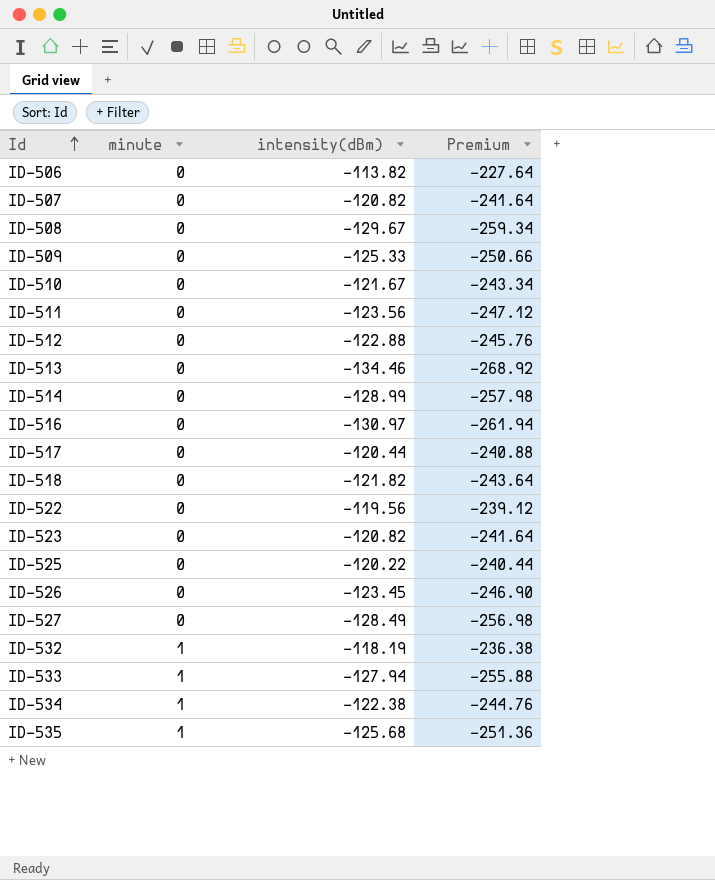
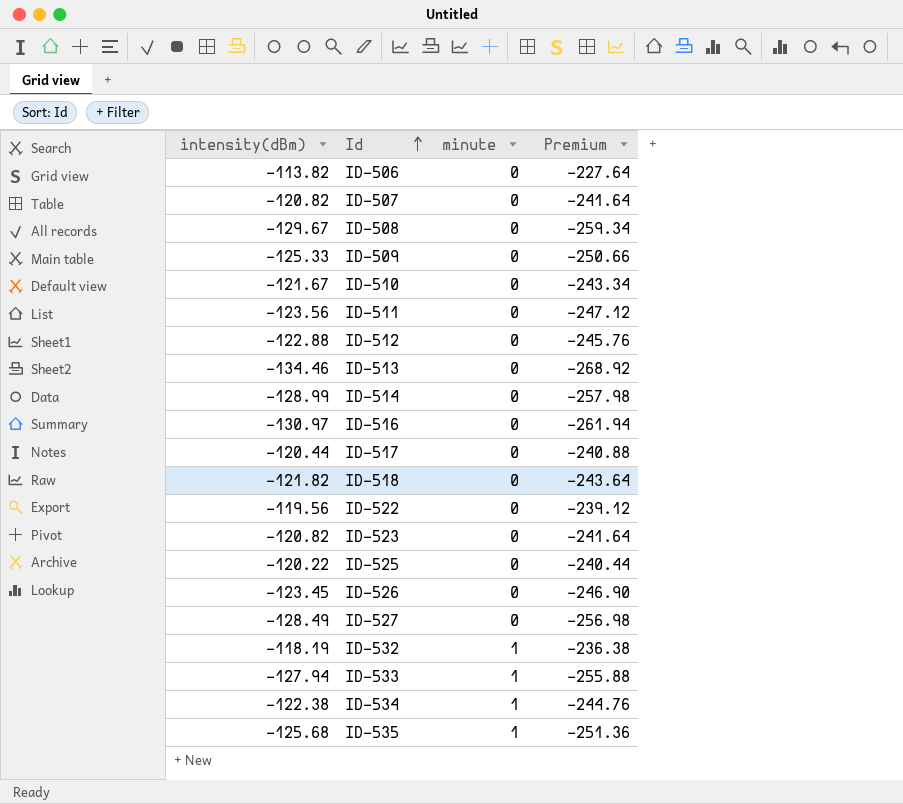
column intensity(dBm) | position: 3 -> 1

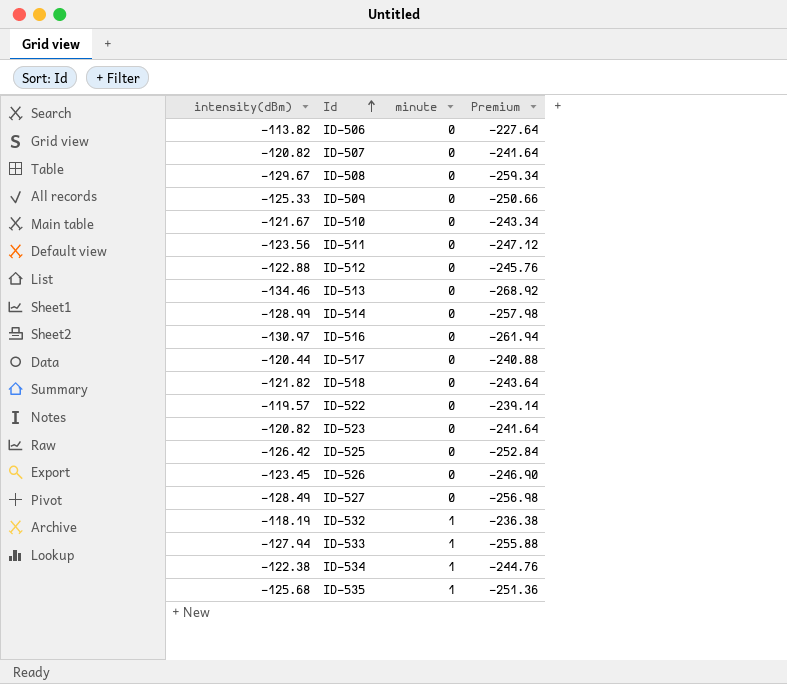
ID-522 | intensity(dBm): -119.56 -> -119.57
ID-522 | Premium: -239.12 -> -239.14
ID-525 | intensity(dBm): -120.22 -> -126.42
ID-525 | Premium: -240.44 -> -252.84

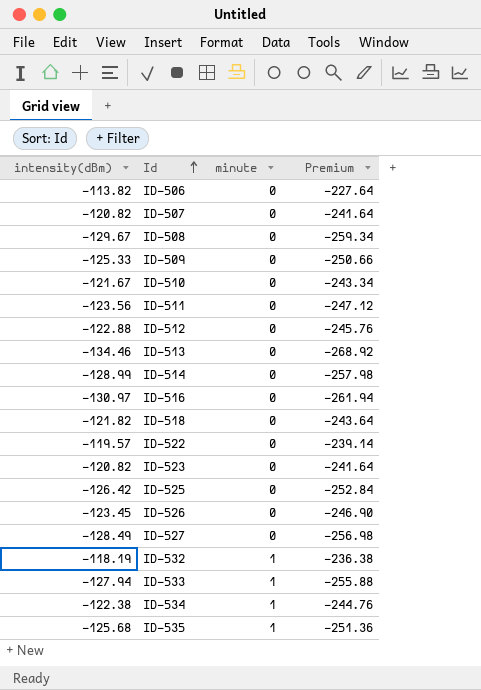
row ID-517: -120.44 | 0 | -240.88 -> none

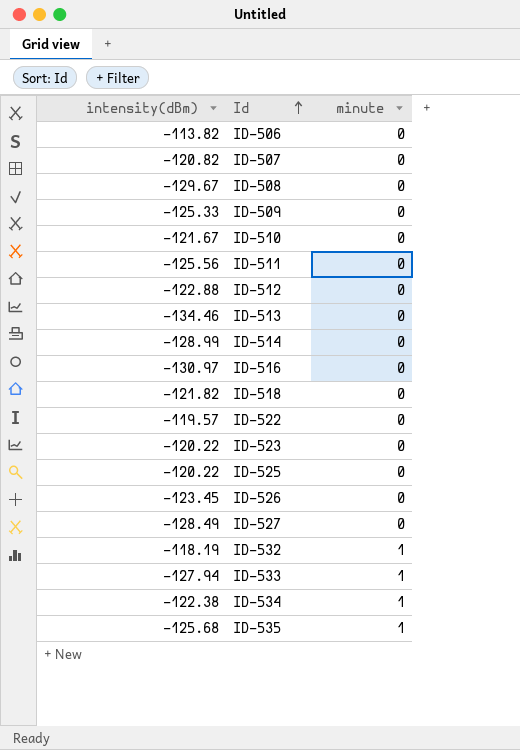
column Premium | formula: [intensity(dBm)] * 2 -> none
ID-511 | intensity(dBm): -123.56 -> -125.56
ID-523 | intensity(dBm): -120.82 -> -120.22
ID-525 | intensity(dBm): -126.42 -> -120.22

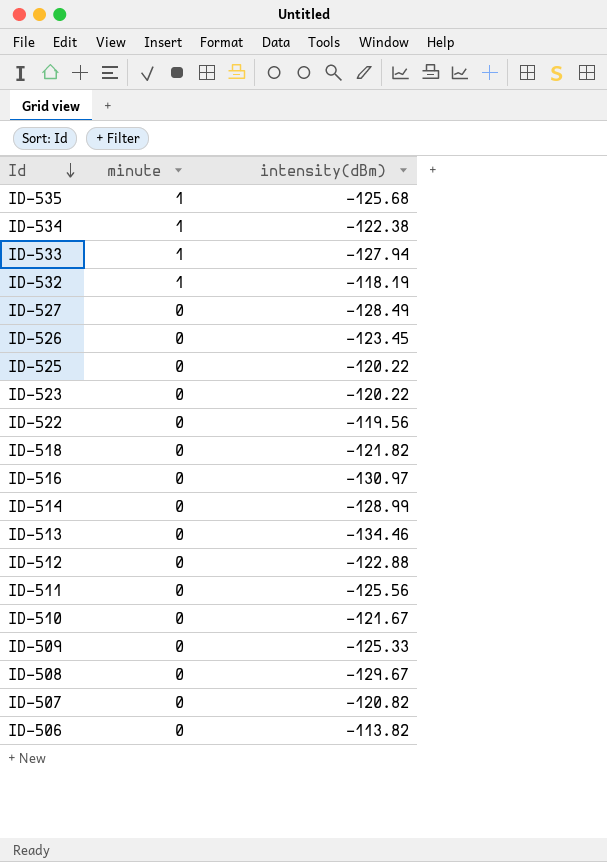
row order: Id ascending -> Id descending
column intensity(dBm) | position: 1 -> 3
ID-522 | intensity(dBm): -119.57 -> -119.56

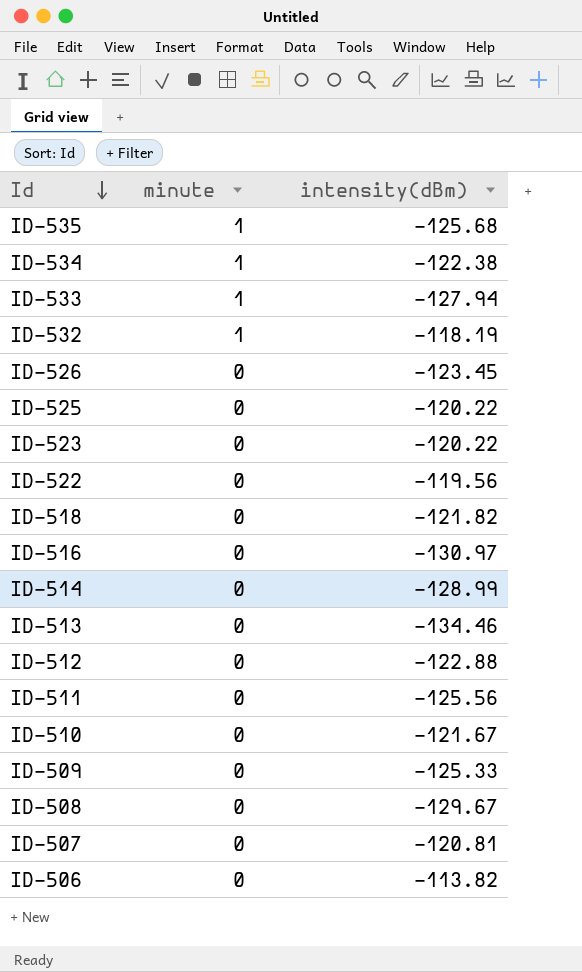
row ID-527: 0 | -128.49 -> none
ID-507 | intensity(dBm): -120.82 -> -120.81

